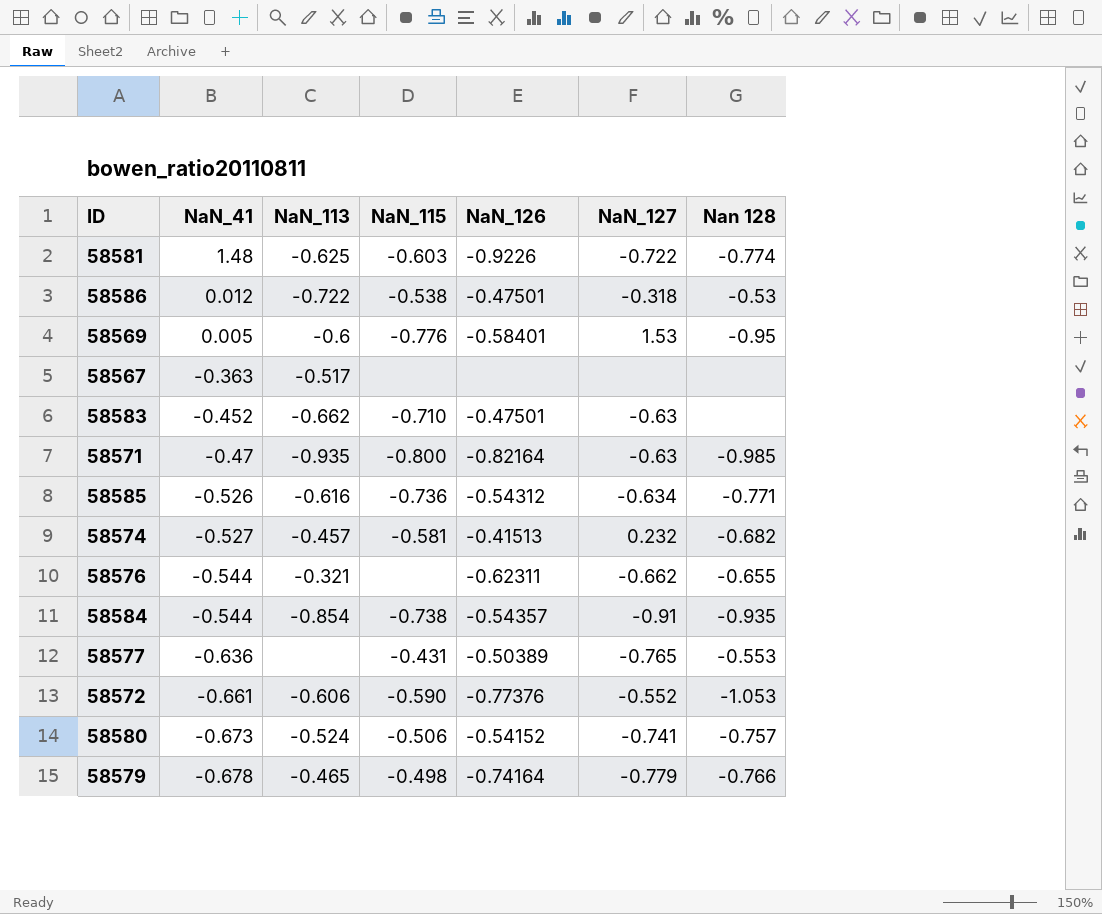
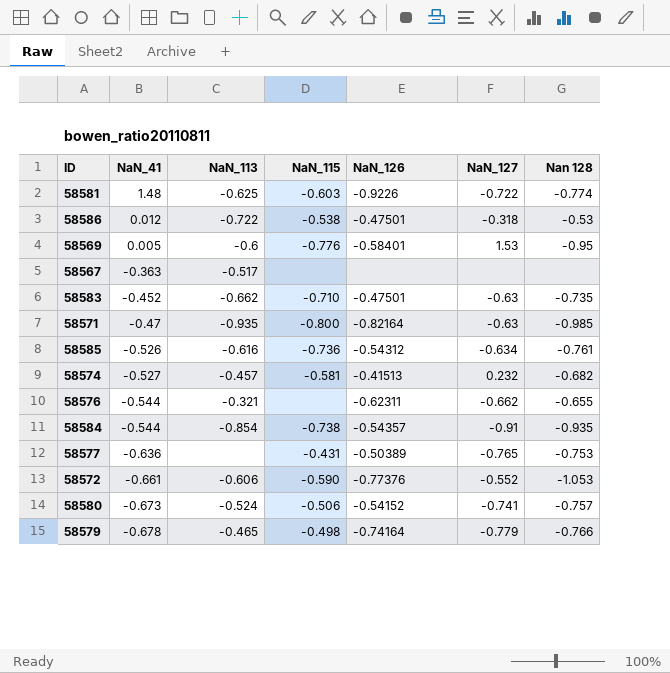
58583 | Nan 128: none -> -0.735
58585 | Nan 128: -0.771 -> -0.761
58577 | Nan 128: -0.553 -> -0.753

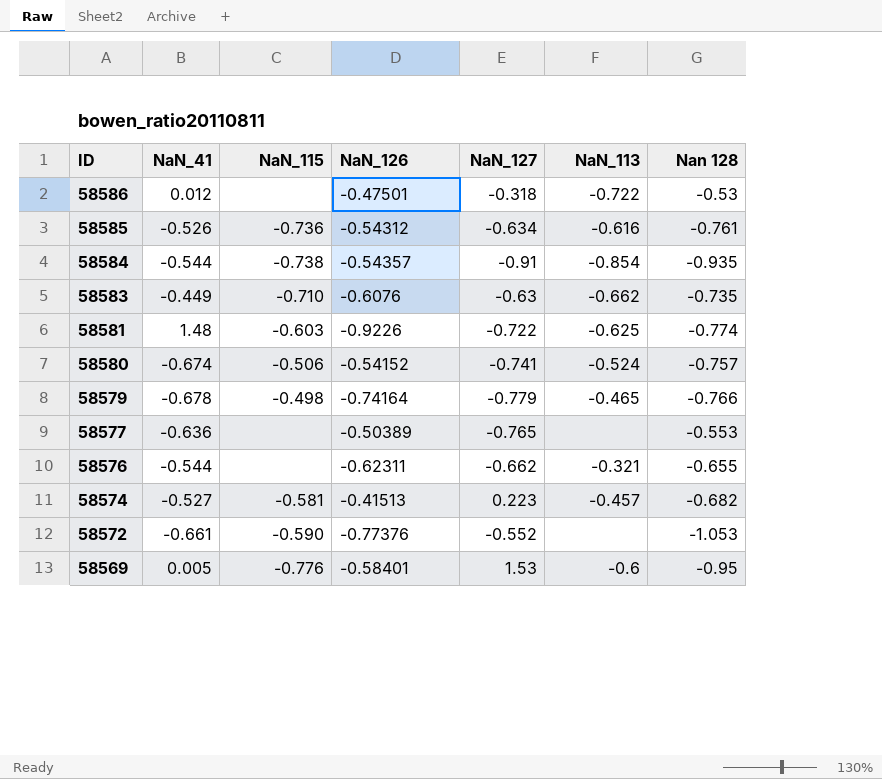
row order: NaN_41 descending -> ID descending
column NaN_113 | position: 3 -> 6
row 58567: -0.363 | -0.517 | none | none | none | none -> none
row 58571: -0.47 | -0.935 | -0.800 | -0.82164 | -0.63 | -0.985 -> none
58586 | NaN_115: -0.538 -> none
58583 | NaN_41: -0.452 -> -0.449
58583 | NaN_126: -0.47501 -> -0.6076
58580 | NaN_41: -0.673 -> -0.674
58577 | NaN_115: -0.431 -> none
58577 | Nan 128: -0.753 -> -0.553
58574 | NaN_127: 0.232 -> 0.223
58572 | NaN_113: -0.606 -> none

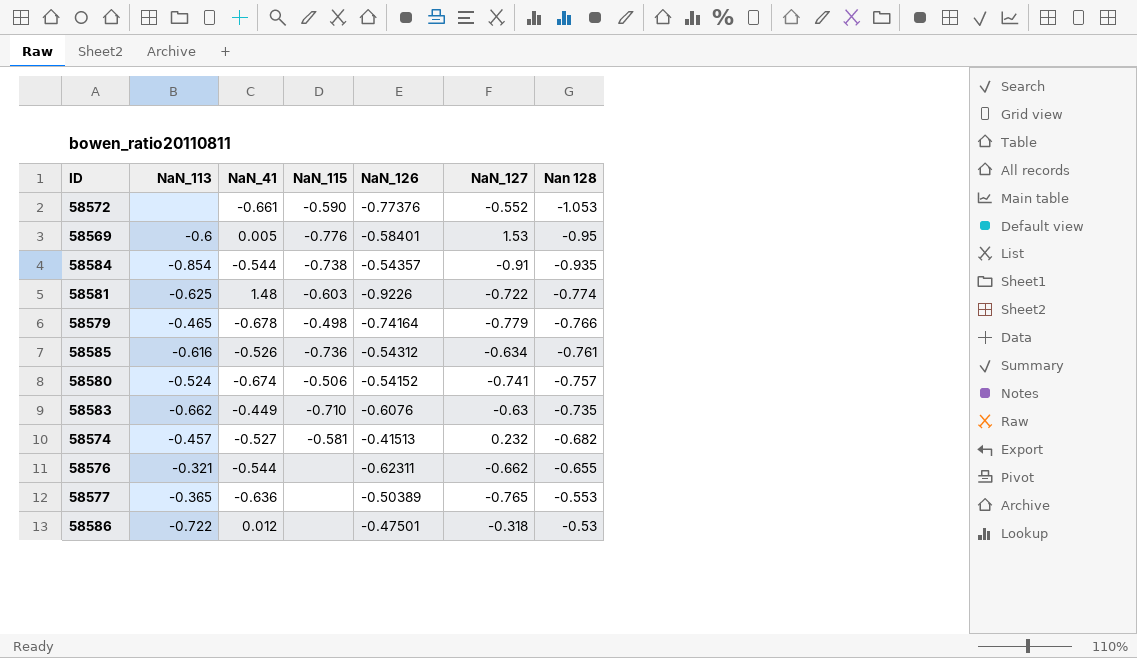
row order: ID descending -> Nan 128 ascending
column NaN_113 | position: 6 -> 2
58574 | NaN_127: 0.223 -> 0.232
58577 | NaN_113: none -> -0.365

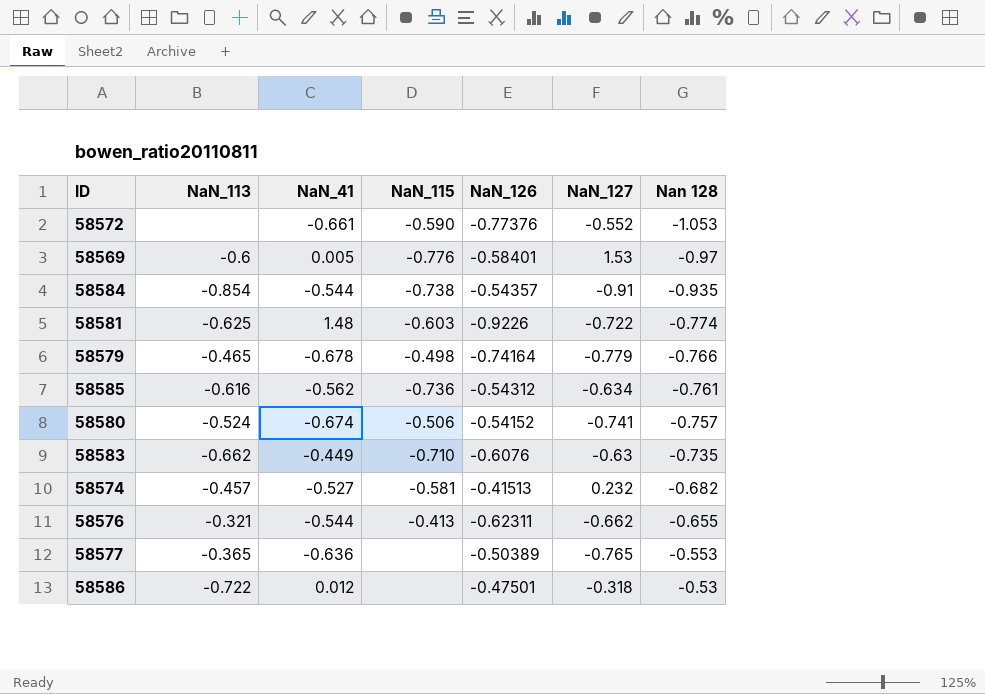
58569 | Nan 128: -0.95 -> -0.97
58585 | NaN_41: -0.526 -> -0.562
58576 | NaN_115: none -> -0.413

